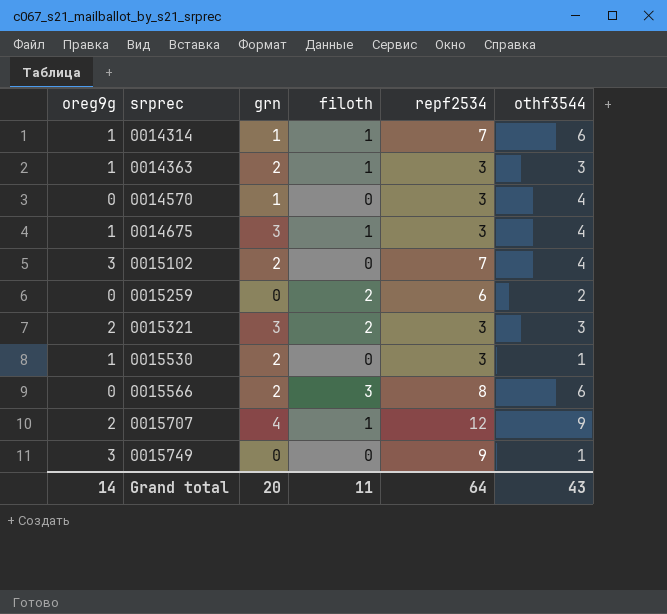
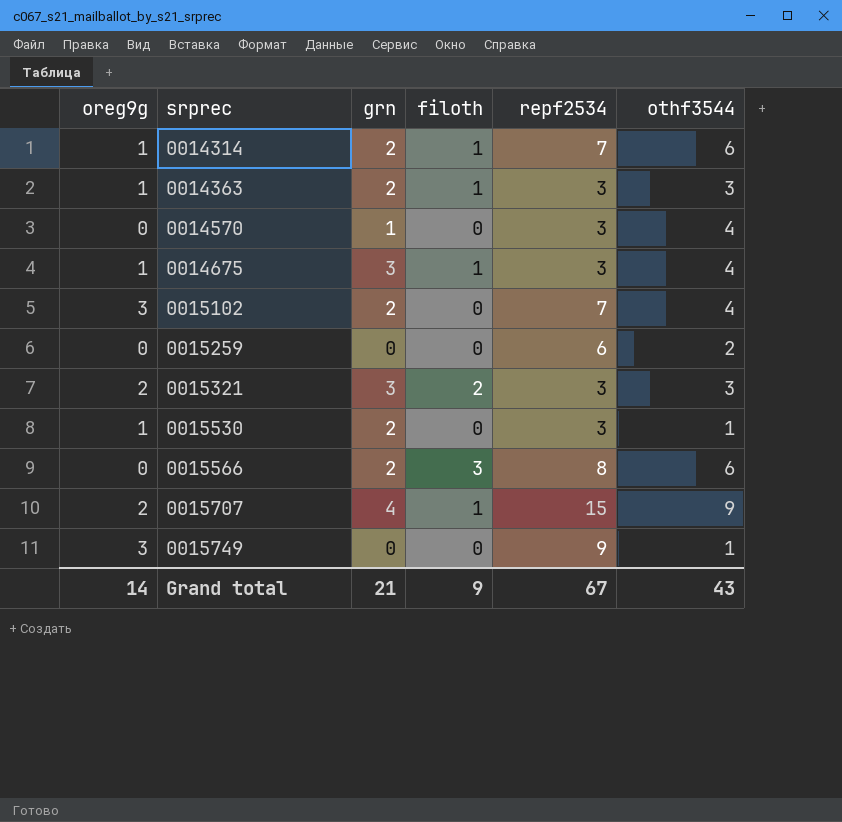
0014314 | grn: 1 -> 2
0015259 | filoth: 2 -> 0
0015707 | repf2534: 12 -> 15
Grand total | grn: 20 -> 21
Grand total | filoth: 11 -> 9
Grand total | repf2534: 64 -> 67

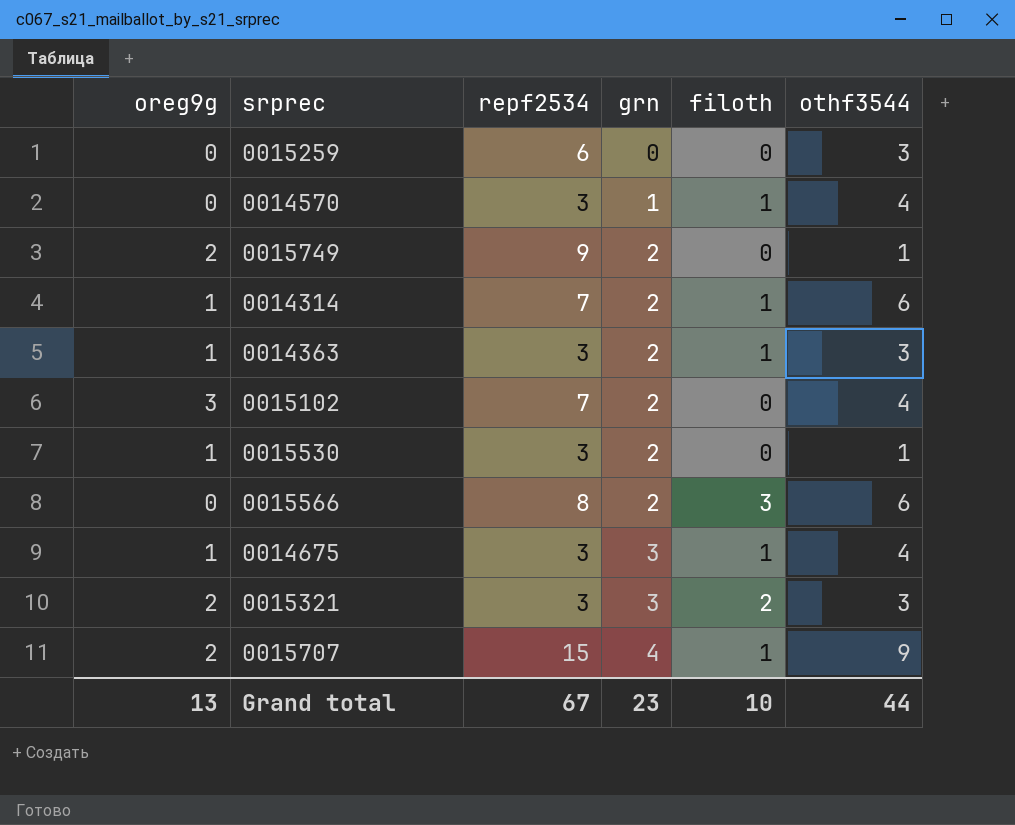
row order: srprec ascending -> grn ascending
column repf2534 | position: 5 -> 3
0015259 | othf3544: 2 -> 3
0014570 | filoth: 0 -> 1
0015749 | oreg9g: 3 -> 2
0015749 | grn: 0 -> 2
Grand total | oreg9g: 14 -> 13
Grand total | grn: 21 -> 23
Grand total | filoth: 9 -> 10
Grand total | othf3544: 43 -> 44

